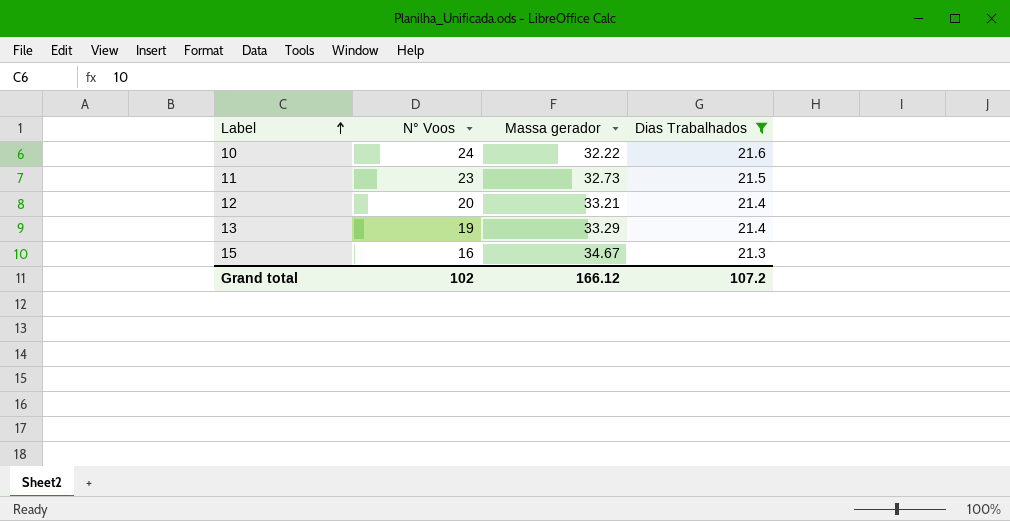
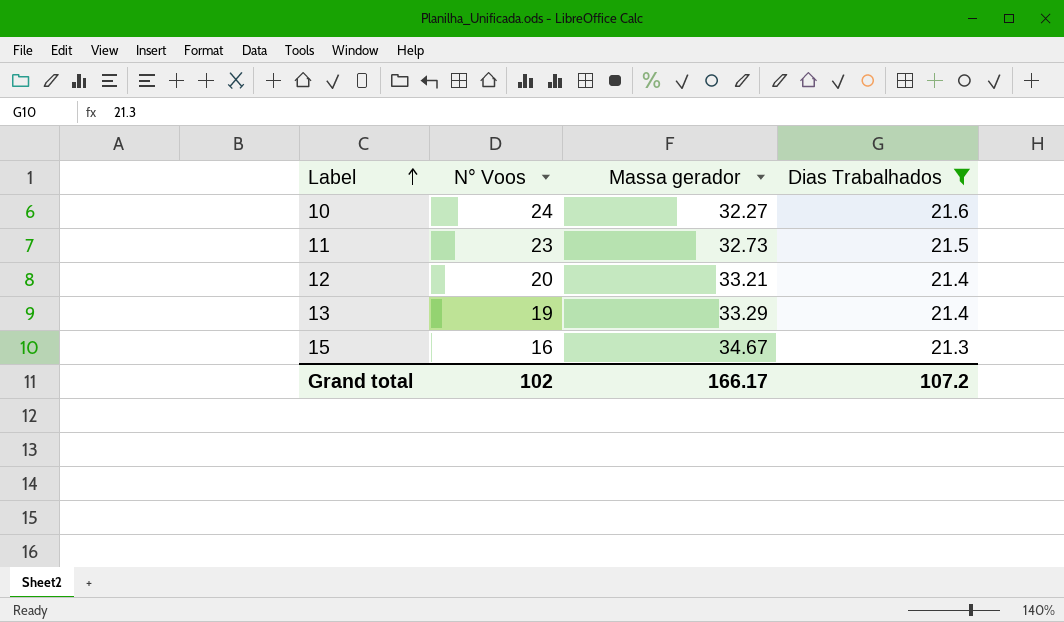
10 | Massa gerador: 32.22 -> 32.27
Grand total | Massa gerador: 166.12 -> 166.17

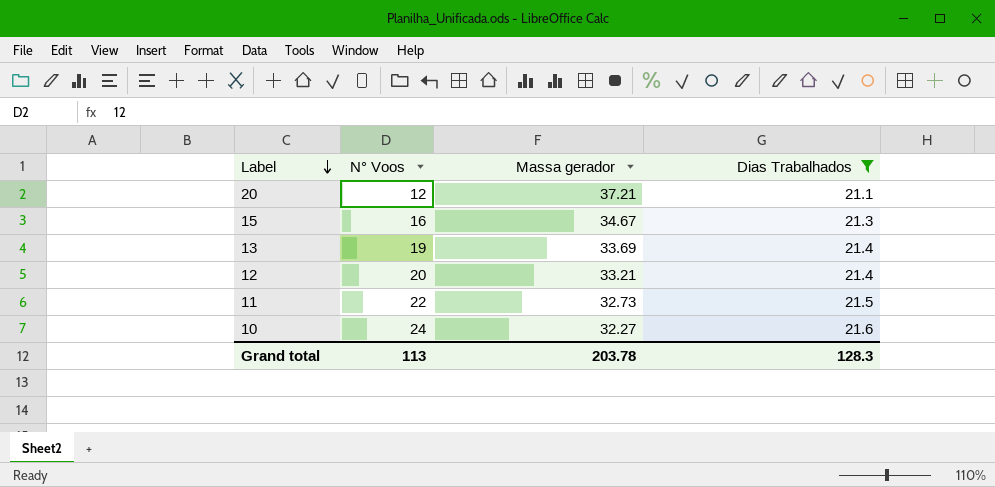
row order: Label ascending -> Label descending
row 20: none -> 12 | 37.21 | 21.1
13 | Massa gerador: 33.29 -> 33.69
11 | N° Voos: 23 -> 22
Grand total | N° Voos: 102 -> 113
Grand total | Massa gerador: 166.17 -> 203.78
Grand total | Dias Trabalhados: 107.2 -> 128.3

